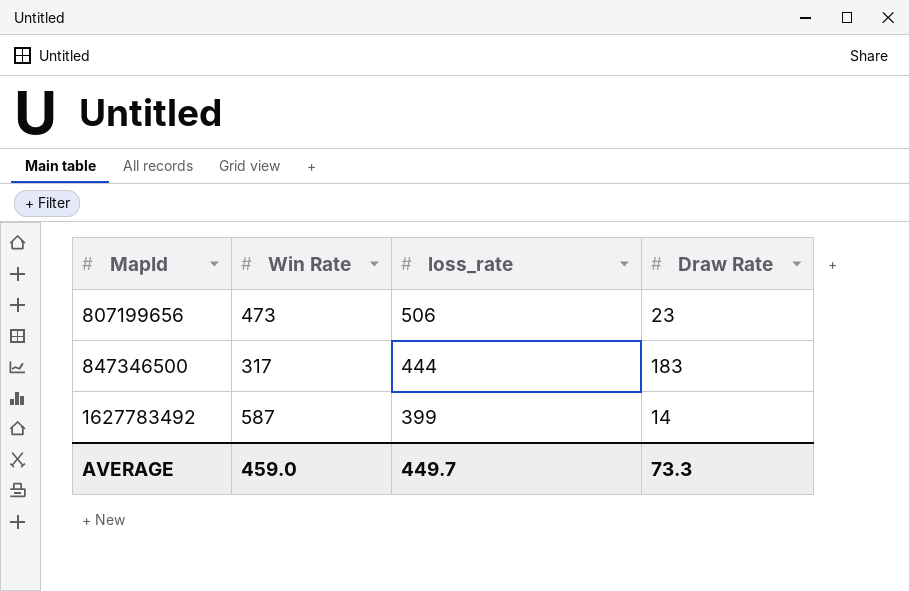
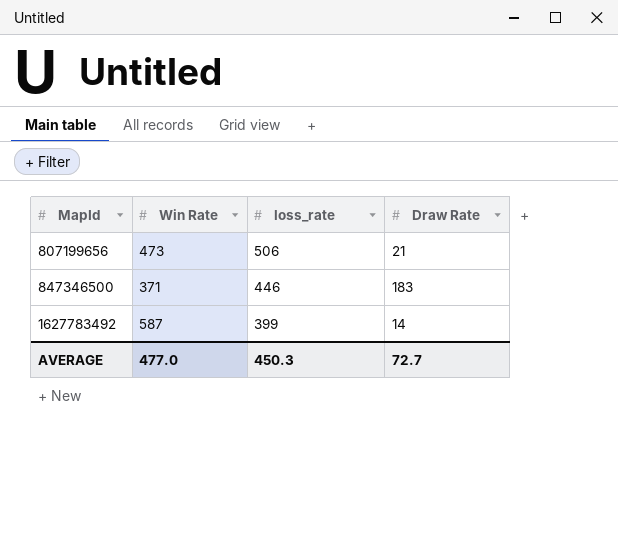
807199656 | Draw Rate: 23 -> 21
847346500 | Win Rate: 317 -> 371
847346500 | loss_rate: 444 -> 446
AVERAGE | Win Rate: 459.0 -> 477.0
AVERAGE | loss_rate: 449.7 -> 450.3
AVERAGE | Draw Rate: 73.3 -> 72.7

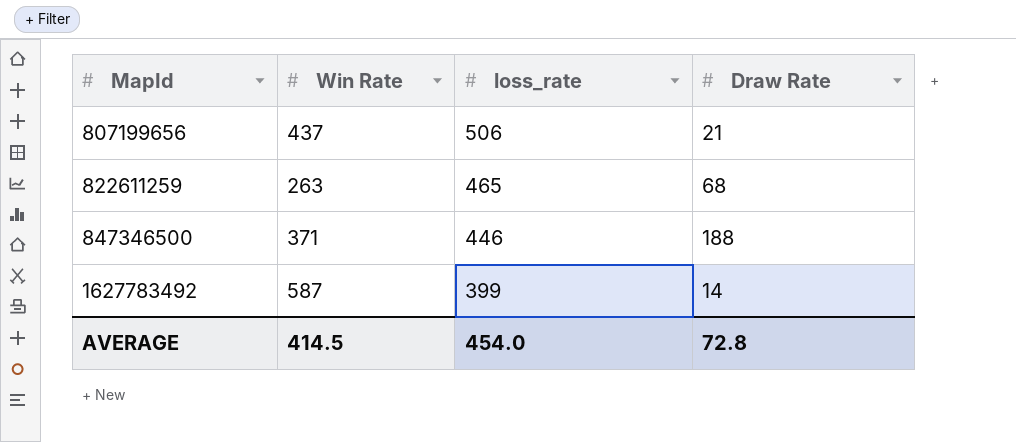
807199656 | Win Rate: 473 -> 437
row 822611259: none -> 263 | 465 | 68
847346500 | Draw Rate: 183 -> 188
AVERAGE | Win Rate: 477.0 -> 414.5
AVERAGE | loss_rate: 450.3 -> 454.0
AVERAGE | Draw Rate: 72.7 -> 72.8

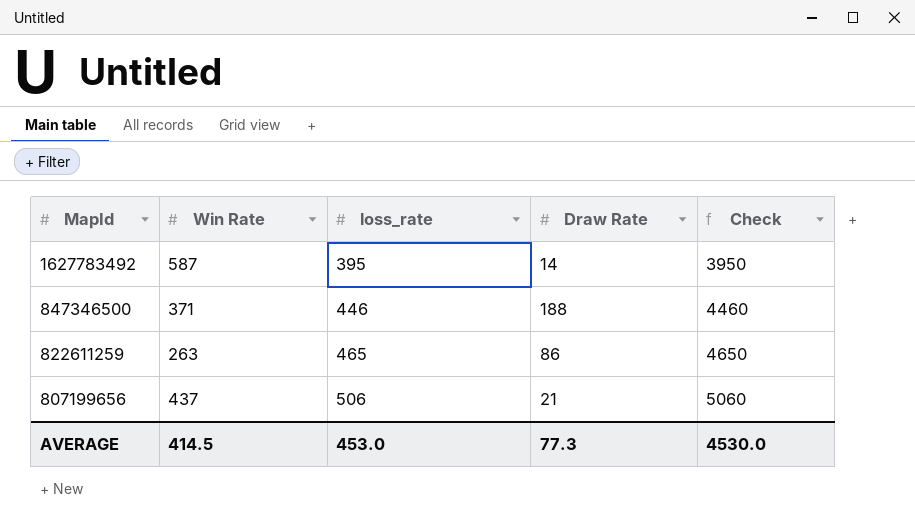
row order: MapId ascending -> MapId descending
column Check | formula: none -> [loss_rate] * 10
1627783492 | loss_rate: 399 -> 395
822611259 | Draw Rate: 68 -> 86
AVERAGE | loss_rate: 454.0 -> 453.0
AVERAGE | Draw Rate: 72.8 -> 77.3

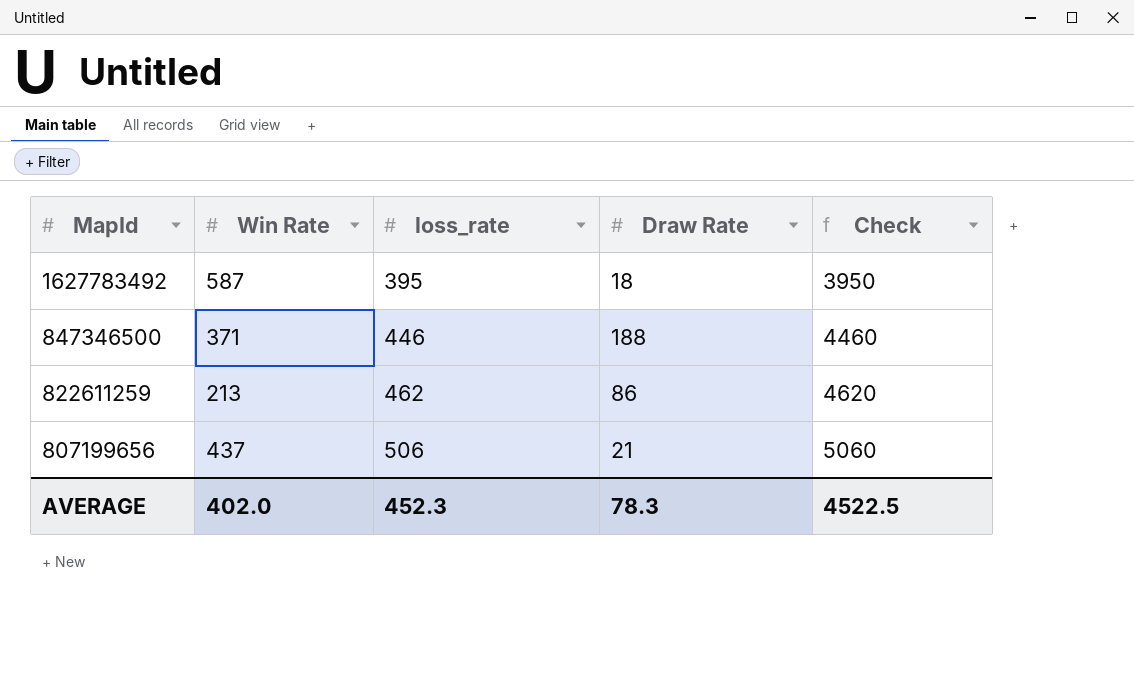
1627783492 | Draw Rate: 14 -> 18
822611259 | Win Rate: 263 -> 213
822611259 | loss_rate: 465 -> 462
822611259 | Check: 4650 -> 4620
AVERAGE | Win Rate: 414.5 -> 402.0
AVERAGE | loss_rate: 453.0 -> 452.3
AVERAGE | Draw Rate: 77.3 -> 78.3
AVERAGE | Check: 4530.0 -> 4522.5

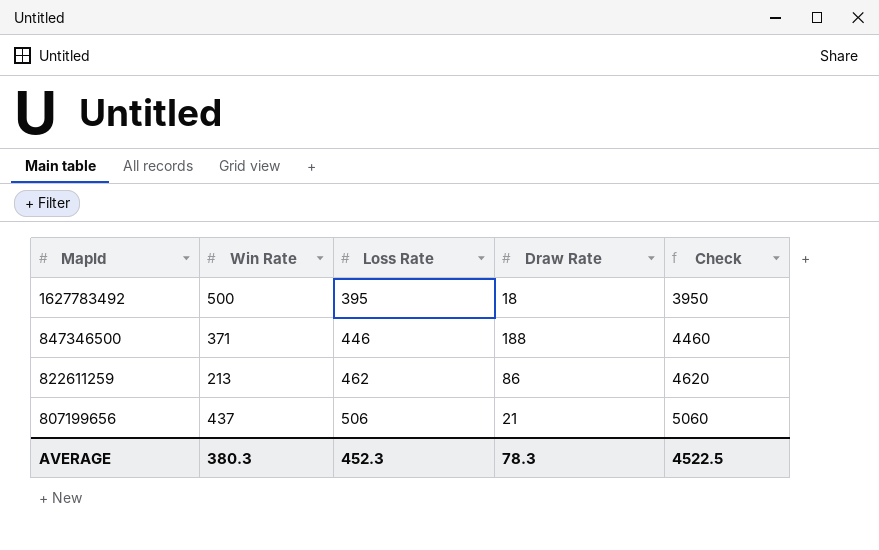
column name: loss_rate -> Loss Rate
1627783492 | Win Rate: 587 -> 500
AVERAGE | Win Rate: 402.0 -> 380.3

